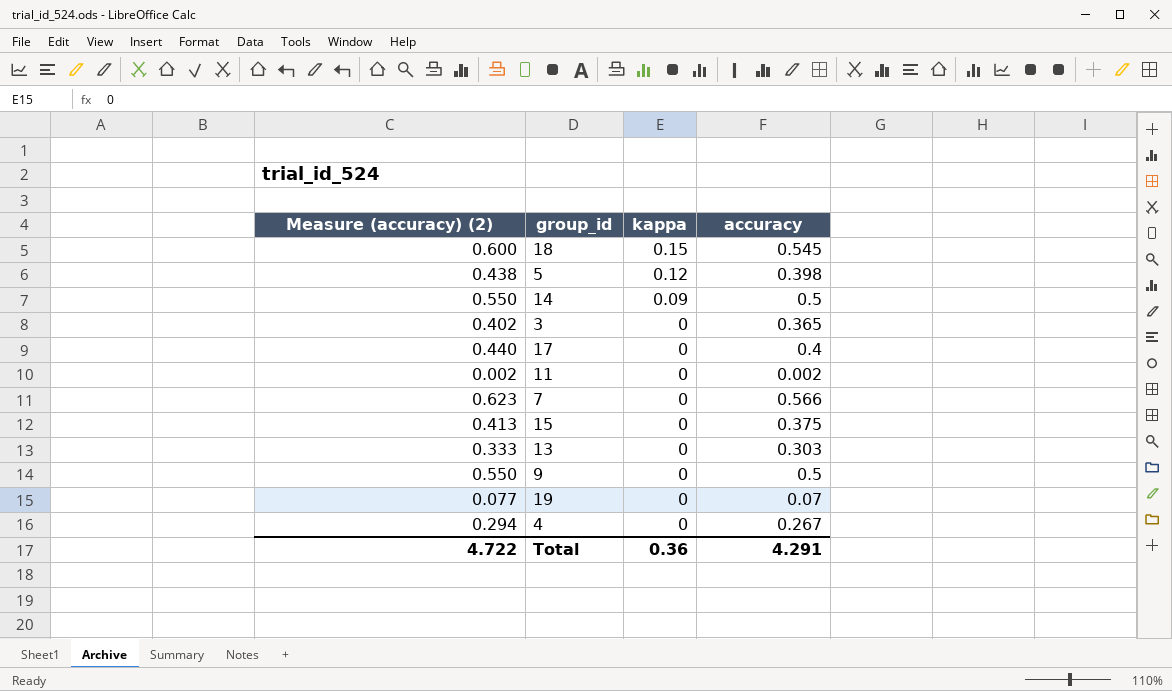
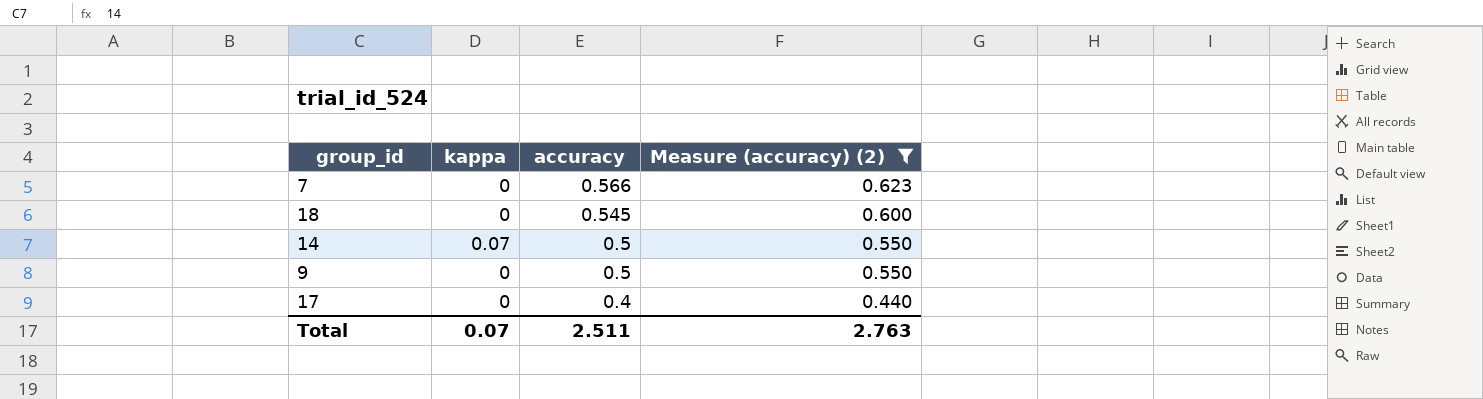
filter: none -> Measure (accuracy) (2) >= 0.440
row order: kappa descending -> accuracy descending
column Measure (accuracy) (2) | position: 1 -> 4
18 | kappa: 0.15 -> 0
14 | kappa: 0.09 -> 0.07
Total | kappa: 0.36 -> 0.07
Total | accuracy: 4.291 -> 2.511
Total | Measure (accuracy) (2): 4.722 -> 2.763

